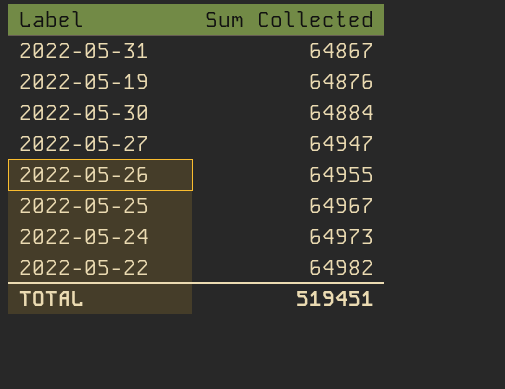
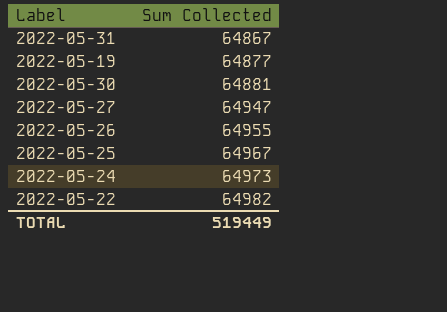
2022-05-19 | Sum Collected: 64876 -> 64877
2022-05-30 | Sum Collected: 64884 -> 64881
TOTAL | Sum Collected: 519451 -> 519449

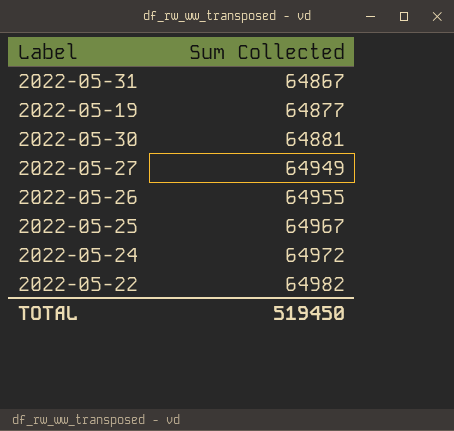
2022-05-27 | Sum Collected: 64947 -> 64949
2022-05-24 | Sum Collected: 64973 -> 64972
TOTAL | Sum Collected: 519449 -> 519450

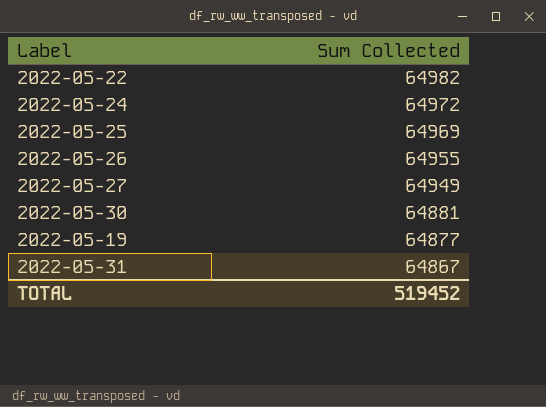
row order: Sum Collected ascending -> Sum Collected descending
2022-05-25 | Sum Collected: 64967 -> 64969
TOTAL | Sum Collected: 519450 -> 519452

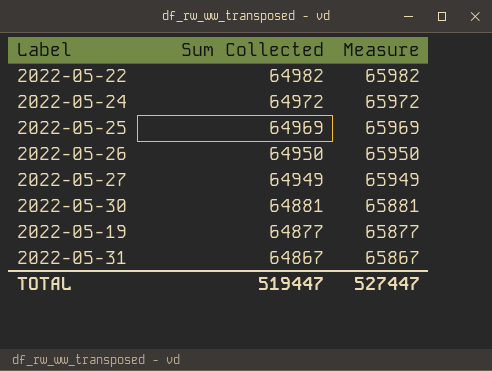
column Measure | formula: none -> [Sum Collected] + 1000
2022-05-26 | Sum Collected: 64955 -> 64950
TOTAL | Sum Collected: 519452 -> 519447

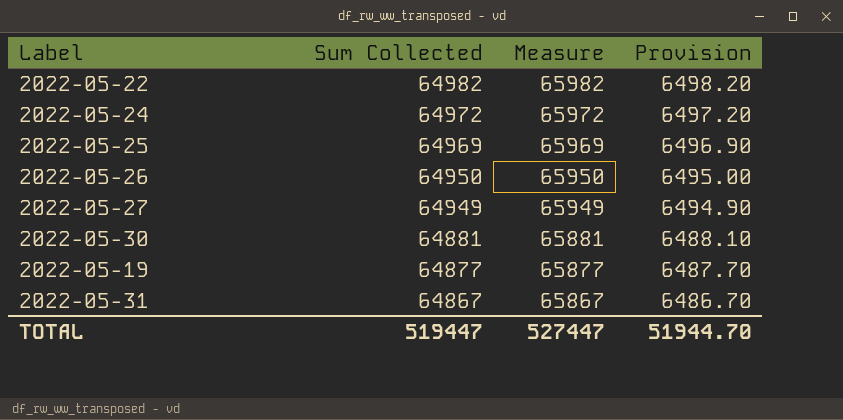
column Provision | formula: none -> [Sum Collected] * 0.1

